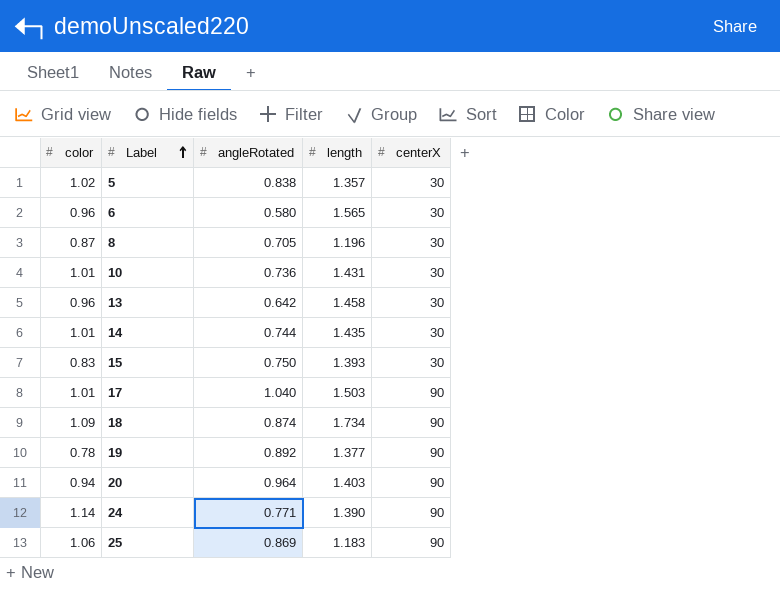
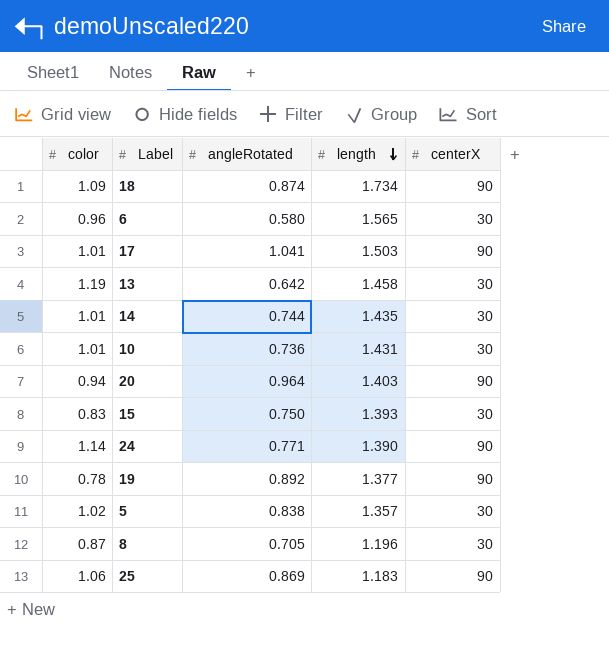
row order: Label ascending -> length descending
17 | angleRotated: 1.040 -> 1.041
13 | color: 0.96 -> 1.19

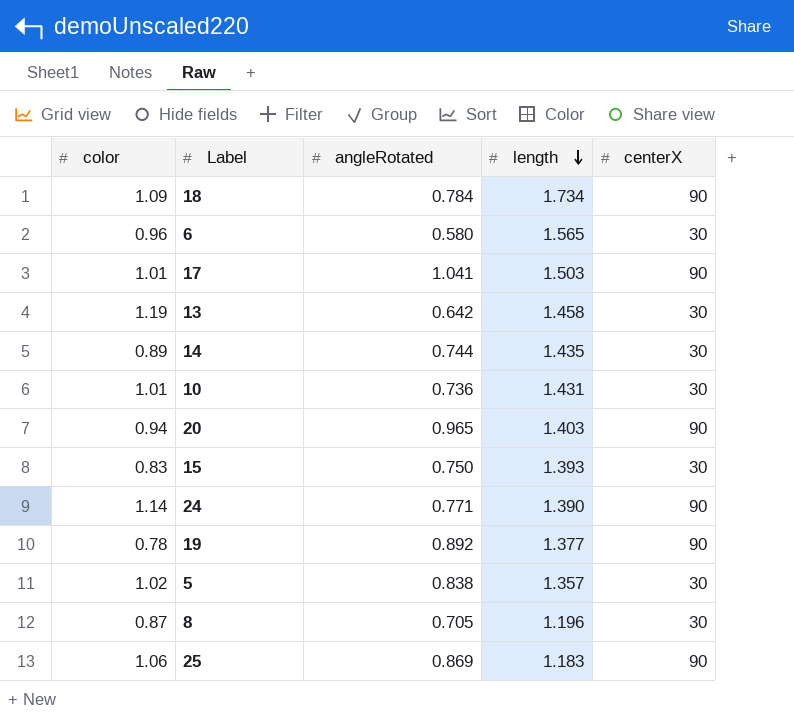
18 | angleRotated: 0.874 -> 0.784
14 | color: 1.01 -> 0.89
20 | angleRotated: 0.964 -> 0.965

